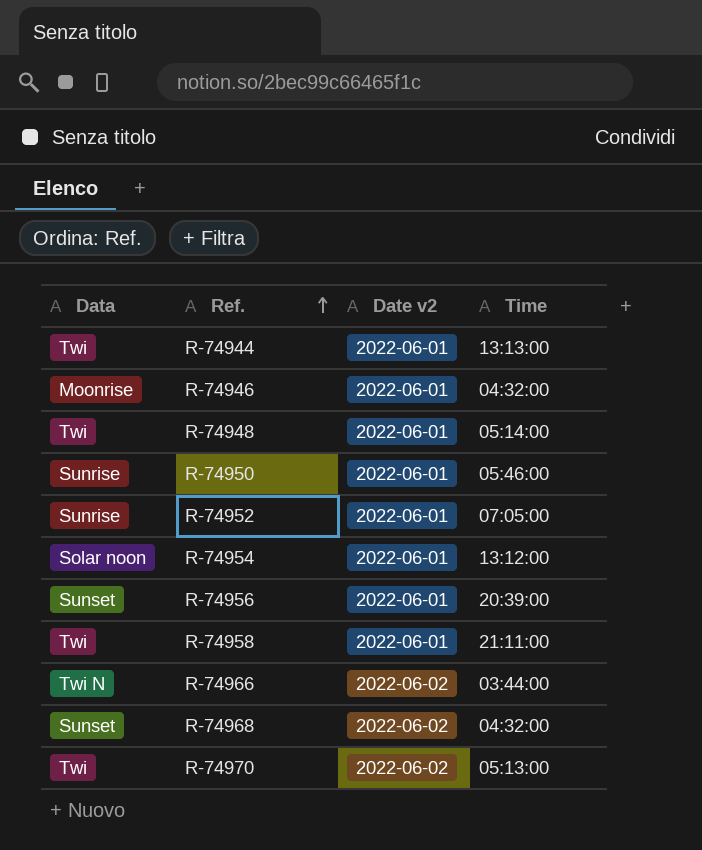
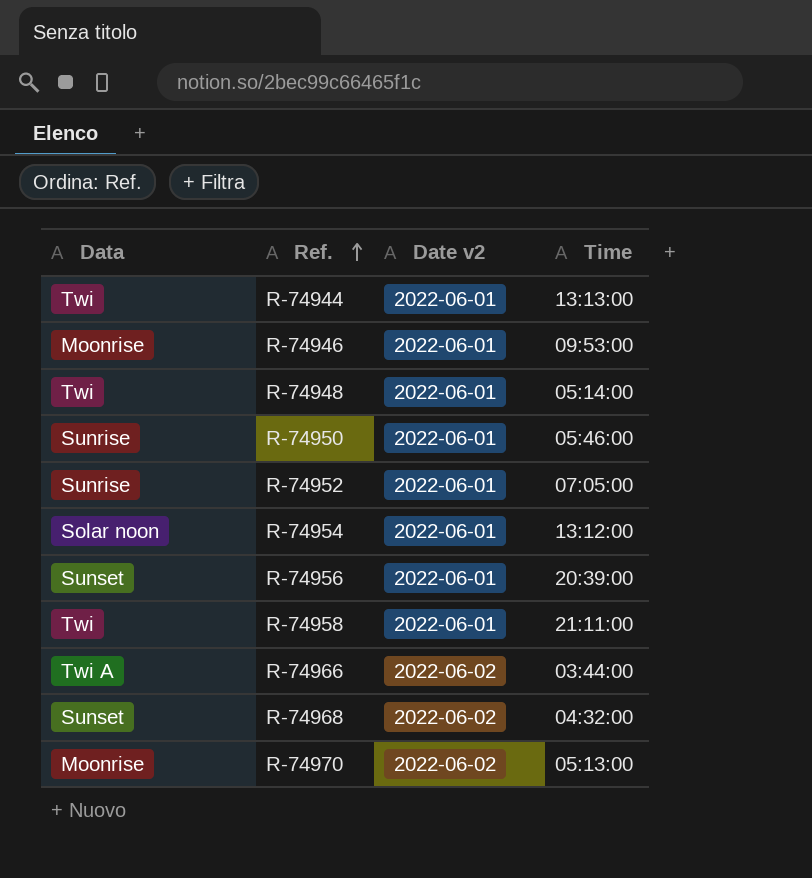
R-74946 | Time: 04:32:00 -> 09:53:00
R-74966 | Data: Twi N -> Twi A
R-74970 | Data: Twi -> Moonrise

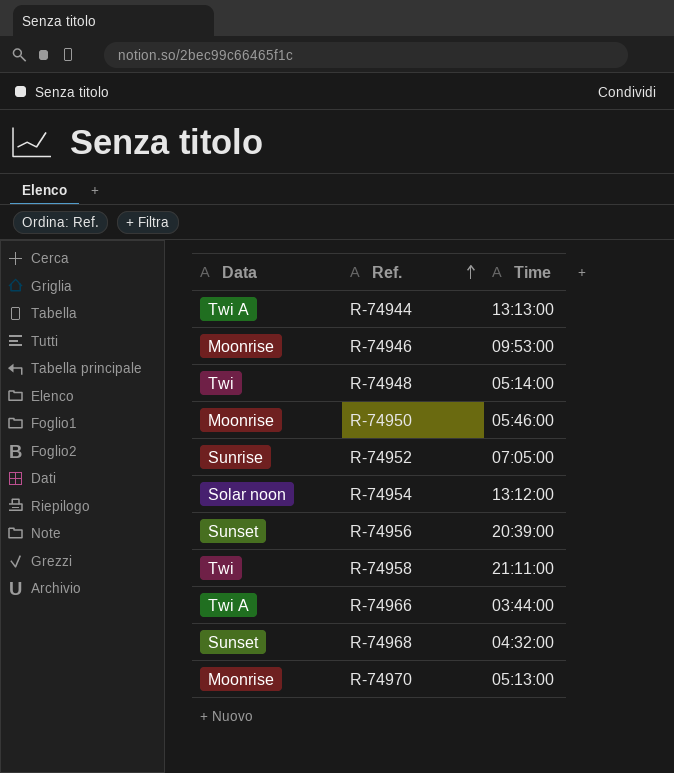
column Date v2 | position: 3 -> none
R-74944 | Data: Twi -> Twi A
R-74950 | Data: Sunrise -> Moonrise

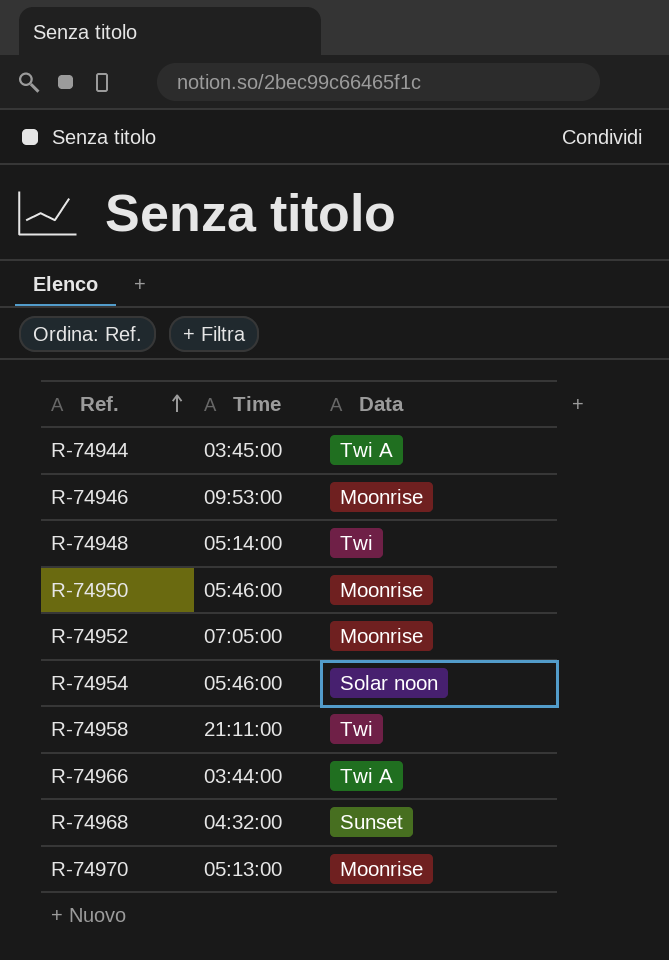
column Data | position: 1 -> 3
row R-74956: Sunset | 20:39:00 -> none
R-74944 | Time: 13:13:00 -> 03:45:00
R-74952 | Data: Sunrise -> Moonrise
R-74954 | Time: 13:12:00 -> 05:46:00

